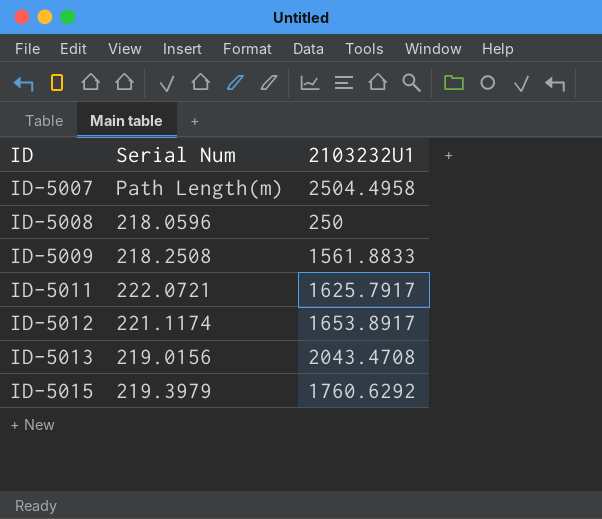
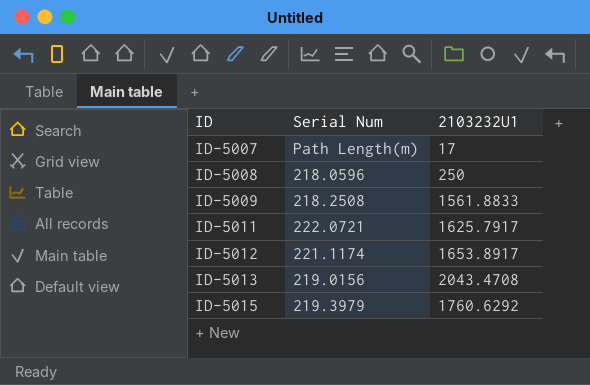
ID-5007 | 2103232U1: 2504.4958 -> 17

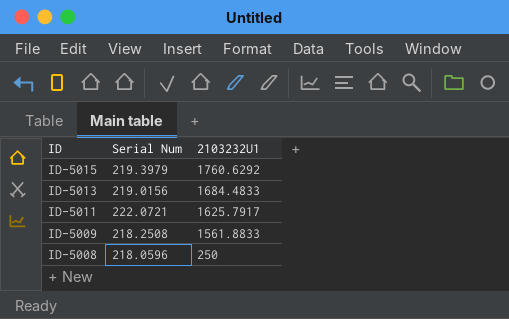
row order: ID ascending -> ID descending
row ID-5007: Path Length(m) | 17 -> none
row ID-5012: 221.1174 | 1653.8917 -> none
ID-5013 | 2103232U1: 2043.4708 -> 1684.4833

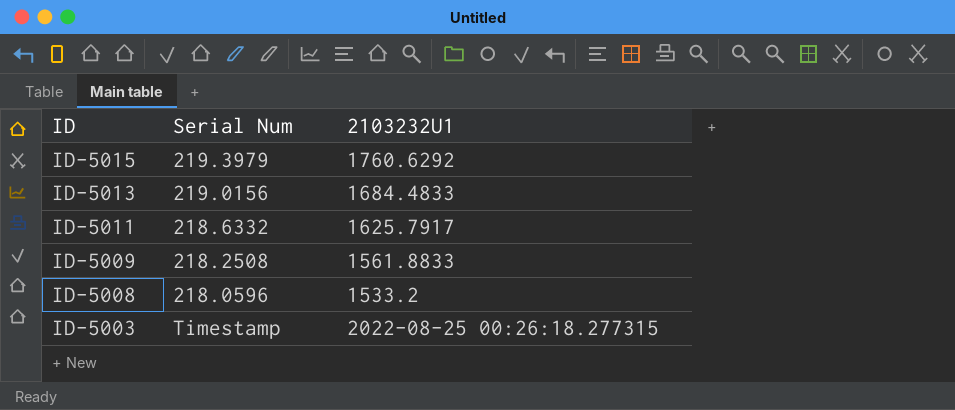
ID-5011 | Serial Num: 222.0721 -> 218.6332
ID-5008 | 2103232U1: 250 -> 1533.2
row ID-5003: none -> Timestamp | 2022-08-25 00:26:18.277315

